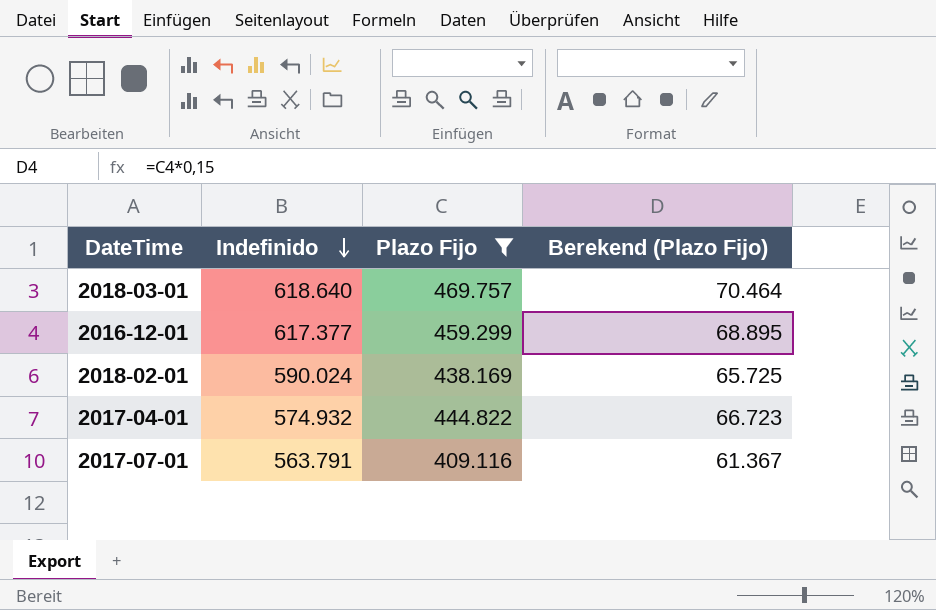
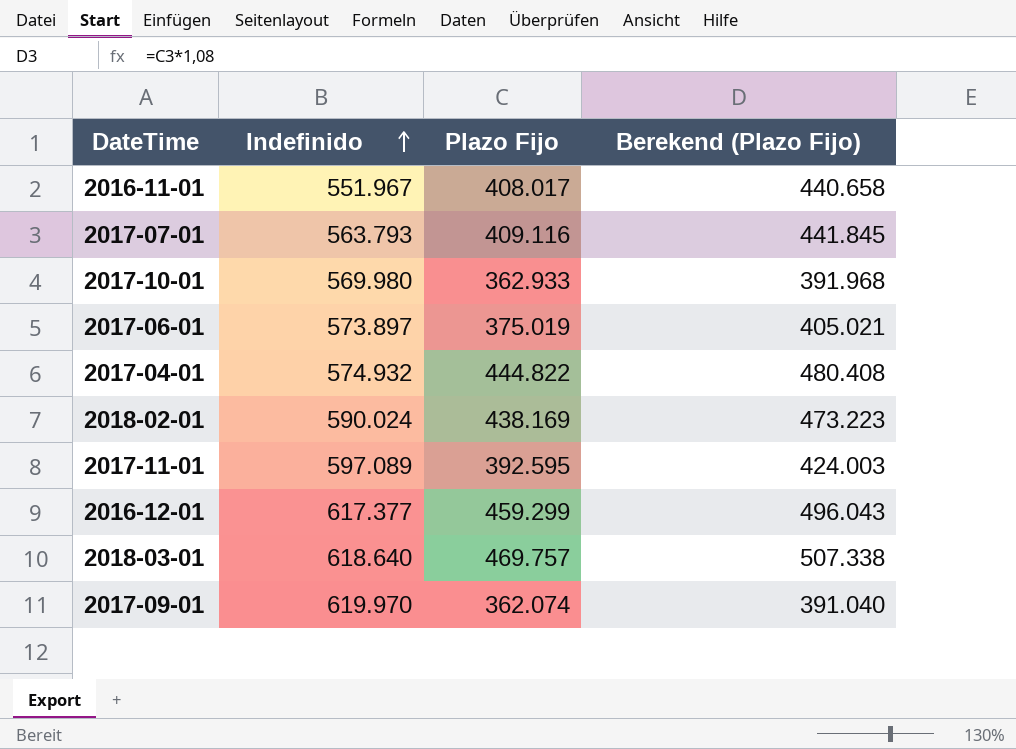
filter: Plazo Fijo >= 409.116 -> none
row order: Indefinido descending -> Indefinido ascending
column Berekend (Plazo Fijo) | formula: [Plazo Fijo] * 0,15 -> [Plazo Fijo] * 1,08
2017-07-01 | Indefinido: 563.791 -> 563.793

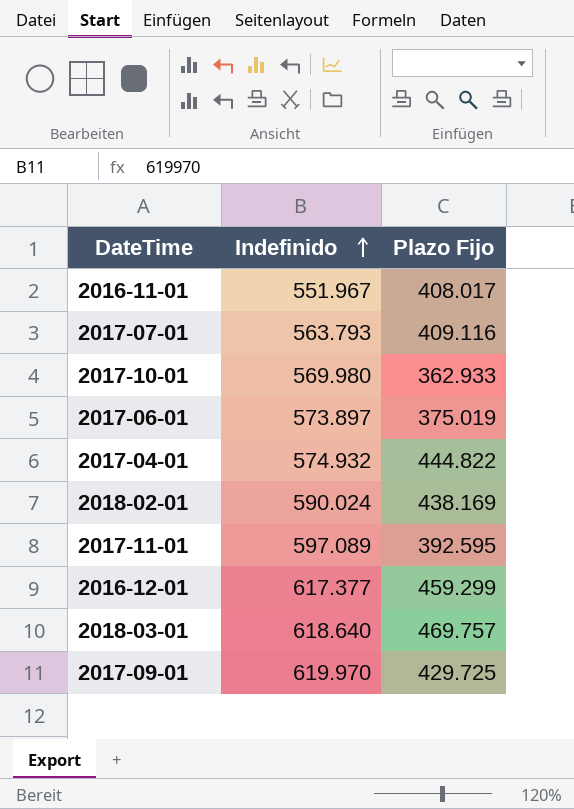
column Berekend (Plazo Fijo) | formula: [Plazo Fijo] * 1,08 -> none
2017-09-01 | Plazo Fijo: 362.074 -> 429.725

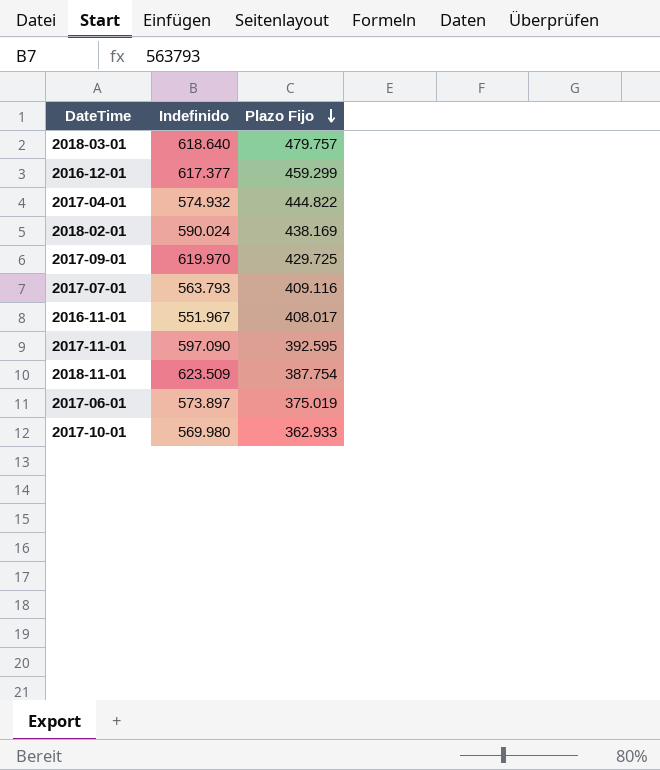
row order: Indefinido ascending -> Plazo Fijo descending
2018-03-01 | Plazo Fijo: 469.757 -> 479.757
2017-11-01 | Indefinido: 597.089 -> 597.090
row 2018-11-01: none -> 623.509 | 387.754

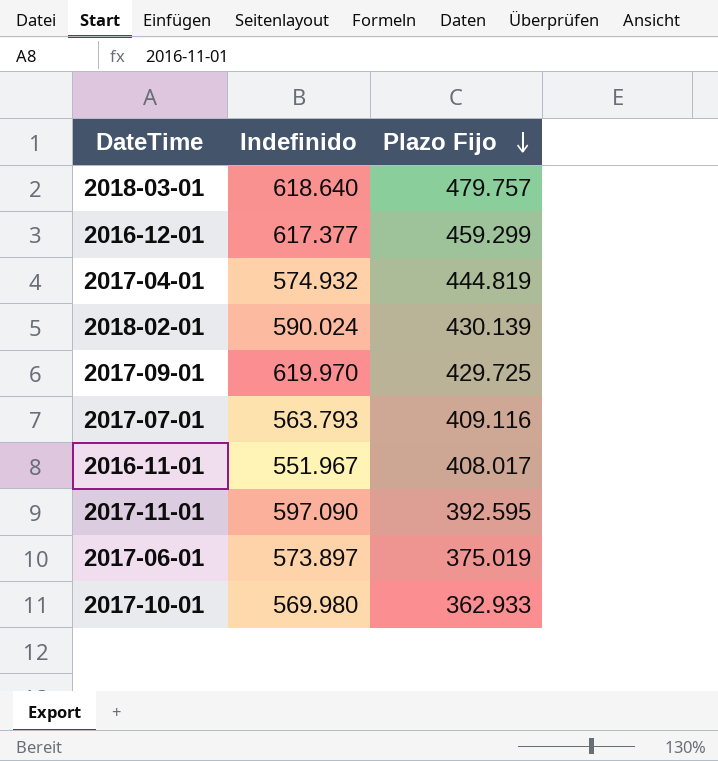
row 2018-11-01: 623.509 | 387.754 -> none
2017-04-01 | Plazo Fijo: 444.822 -> 444.819
2018-02-01 | Plazo Fijo: 438.169 -> 430.139

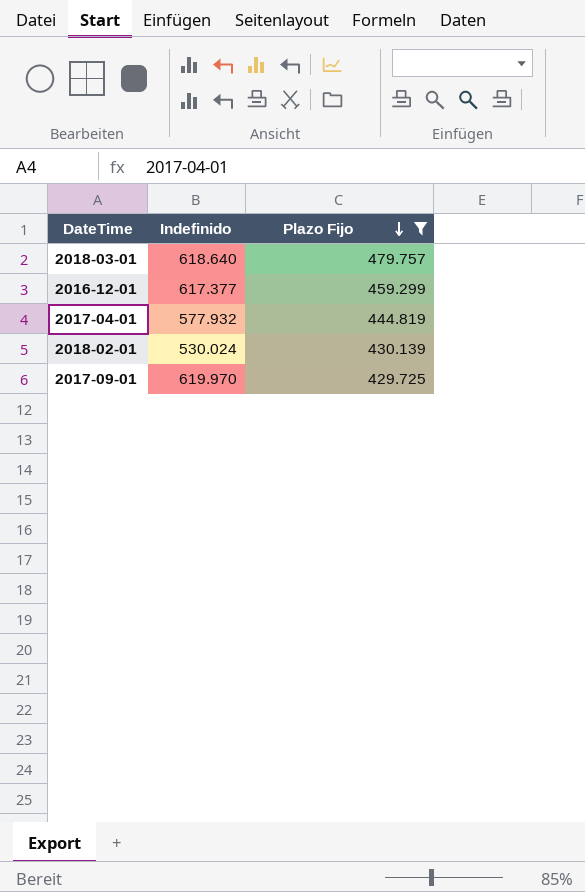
filter: none -> Plazo Fijo >= 429.725
2017-04-01 | Indefinido: 574.932 -> 577.932
2018-02-01 | Indefinido: 590.024 -> 530.024

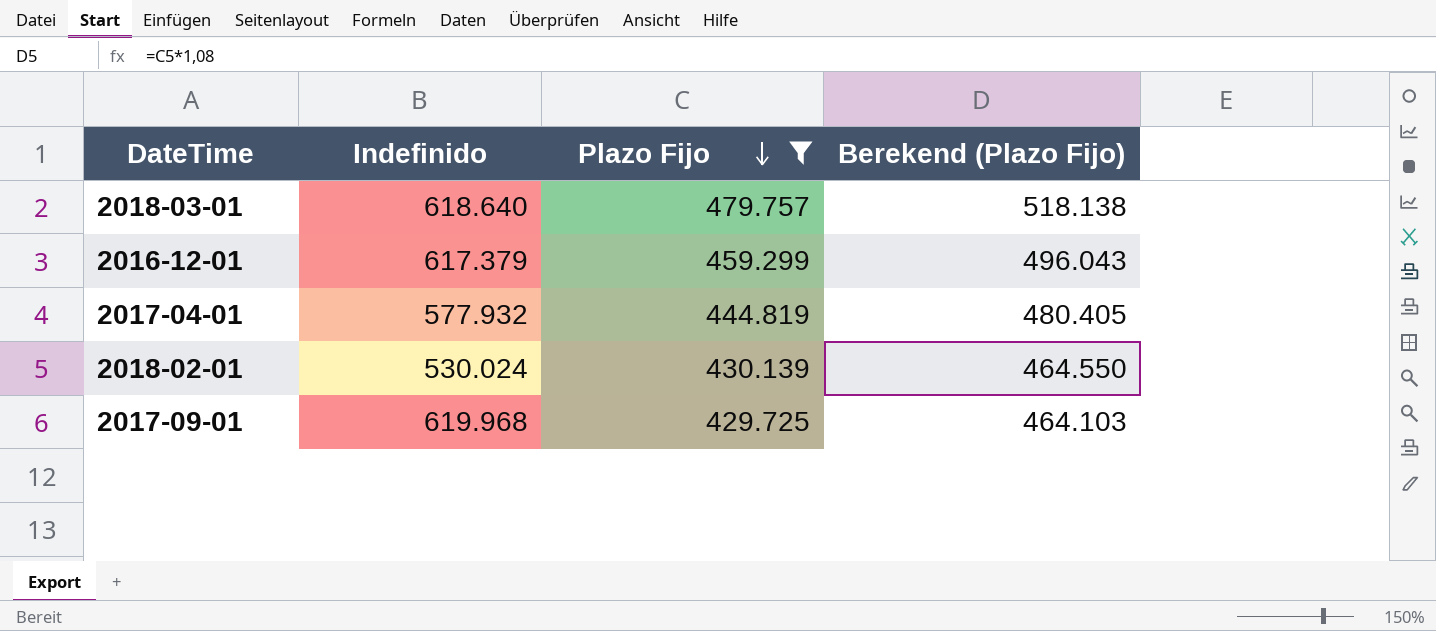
column Berekend (Plazo Fijo) | formula: none -> [Plazo Fijo] * 1,08
2016-12-01 | Indefinido: 617.377 -> 617.379
2017-09-01 | Indefinido: 619.970 -> 619.968

